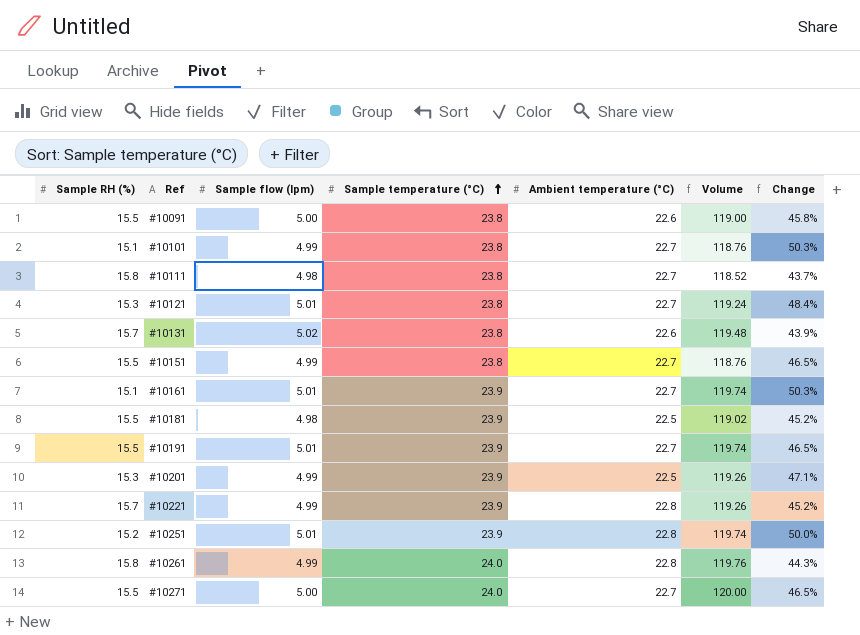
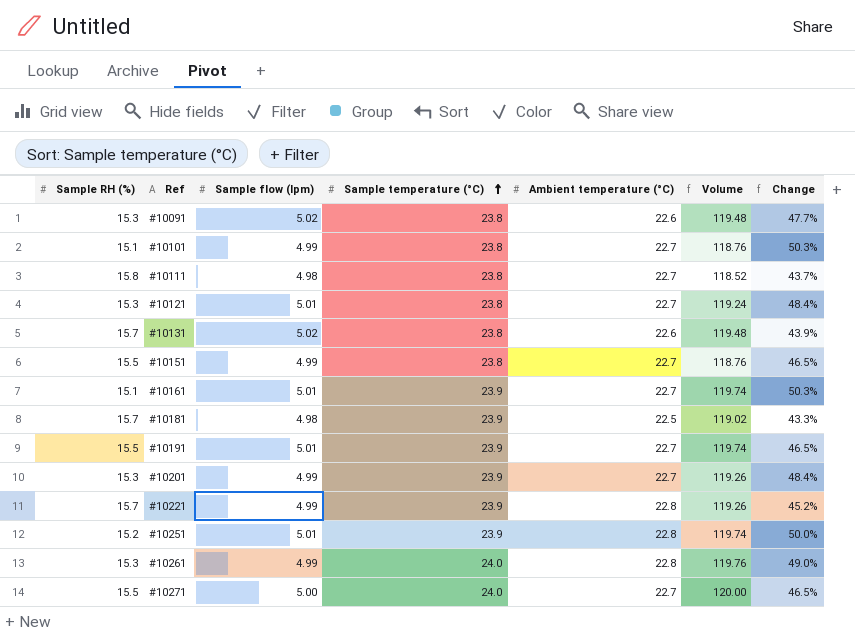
#10091 | Sample RH (%): 15.5 -> 15.3
#10091 | Sample flow (lpm): 5.00 -> 5.02
#10091 | Volume: 119.00 -> 119.48
#10091 | Change: 45.8% -> 47.7%
#10181 | Sample RH (%): 15.5 -> 15.7
#10181 | Change: 45.2% -> 43.3%
#10201 | Ambient temperature (°C): 22.5 -> 22.7
#10201 | Change: 47.1% -> 48.4%
#10261 | Sample RH (%): 15.8 -> 15.3
#10261 | Change: 44.3% -> 49.0%

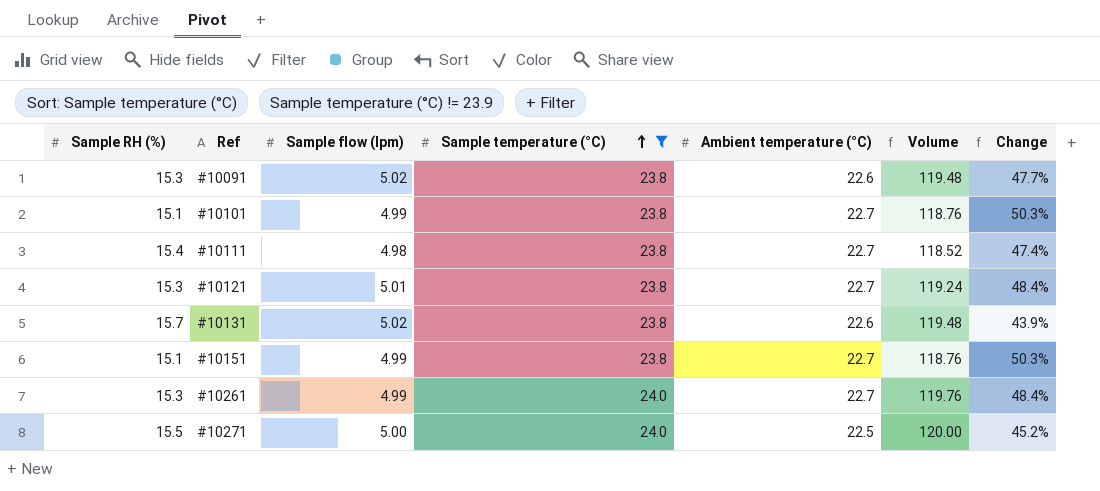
filter: none -> Sample temperature (°C) != 23.9
#10111 | Sample RH (%): 15.8 -> 15.4
#10111 | Change: 43.7% -> 47.4%
#10151 | Sample RH (%): 15.5 -> 15.1
#10151 | Change: 46.5% -> 50.3%
#10261 | Ambient temperature (°C): 22.8 -> 22.7
#10261 | Change: 49.0% -> 48.4%
#10271 | Ambient temperature (°C): 22.7 -> 22.5
#10271 | Change: 46.5% -> 45.2%

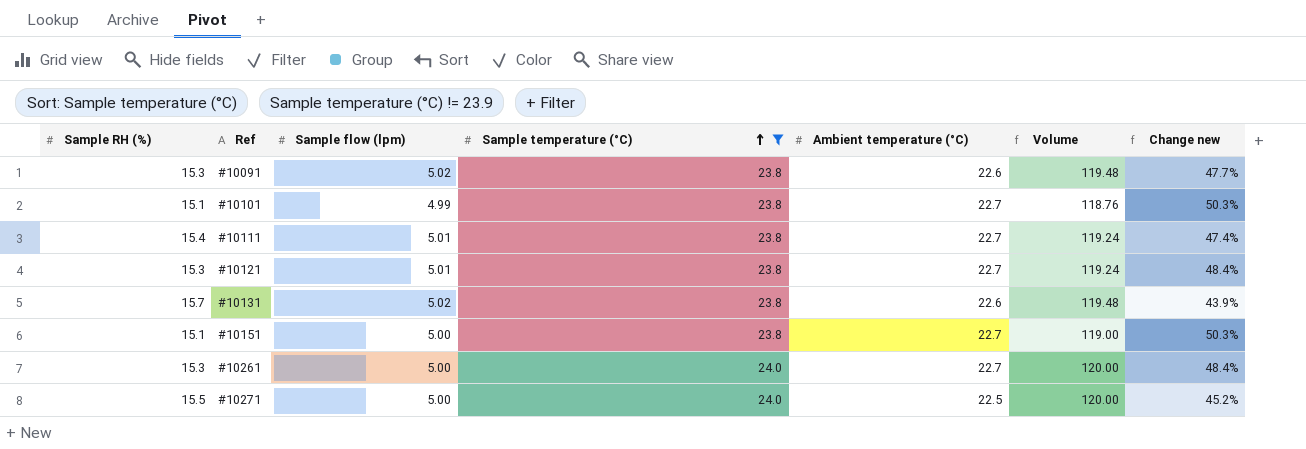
column name: Change -> Change new
#10111 | Sample flow (lpm): 4.98 -> 5.01
#10111 | Volume: 118.52 -> 119.24
#10151 | Sample flow (lpm): 4.99 -> 5.00
#10151 | Volume: 118.76 -> 119.00
#10261 | Sample flow (lpm): 4.99 -> 5.00
#10261 | Volume: 119.76 -> 120.00

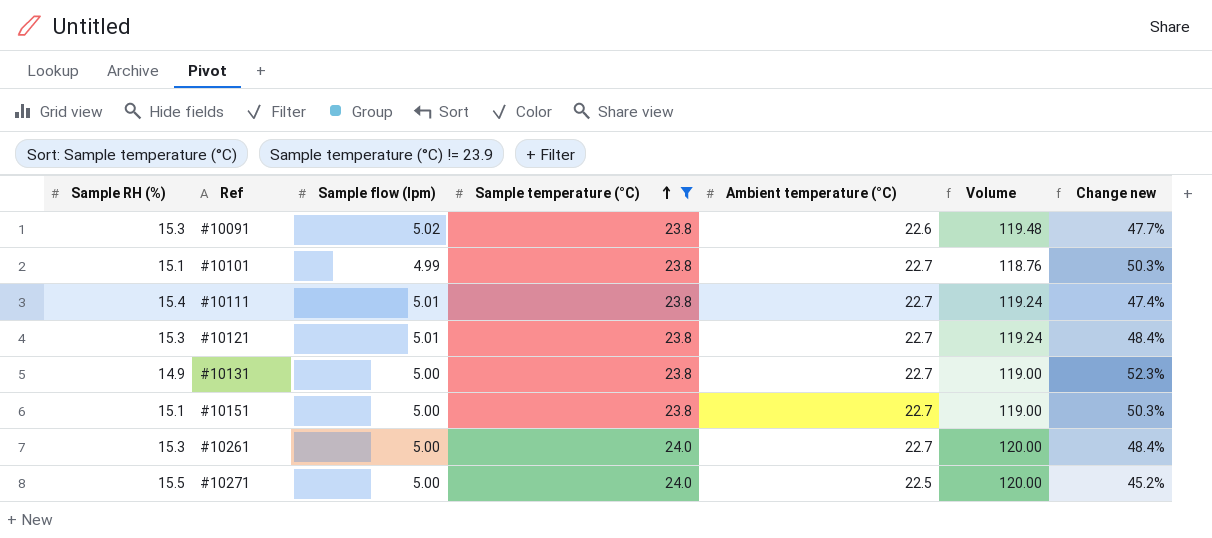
#10131 | Sample RH (%): 15.7 -> 14.9
#10131 | Sample flow (lpm): 5.02 -> 5.00
#10131 | Ambient temperature (°C): 22.6 -> 22.7
#10131 | Volume: 119.48 -> 119.00
#10131 | Change new: 43.9% -> 52.3%

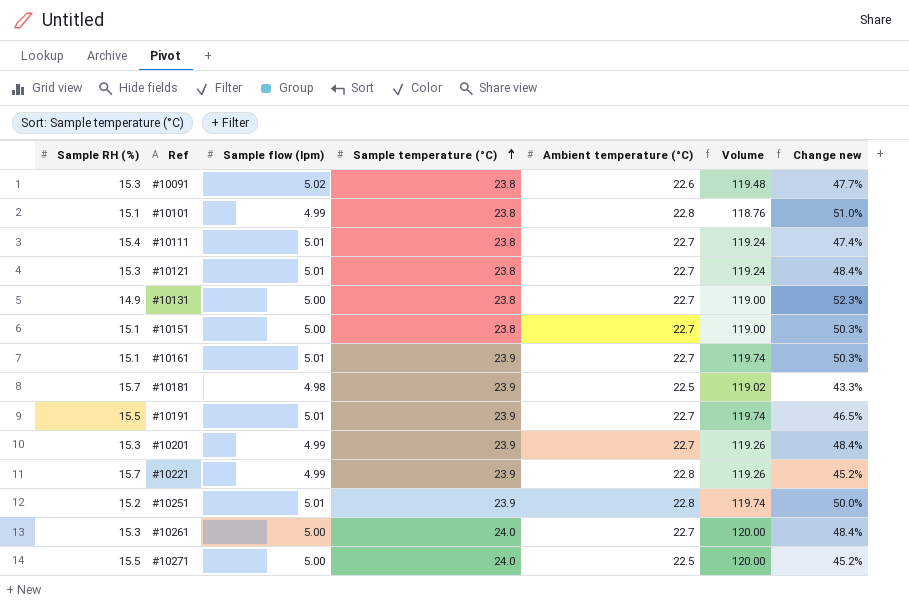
filter: Sample temperature (°C) != 23.9 -> none
#10101 | Ambient temperature (°C): 22.7 -> 22.8
#10101 | Change new: 50.3% -> 51.0%

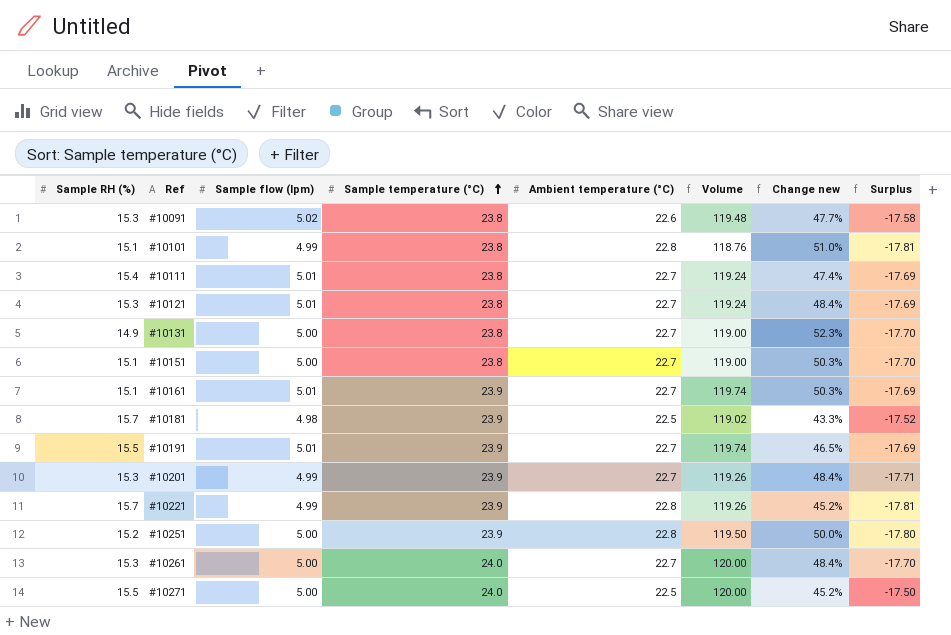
column Surplus | formula: none -> [Sample flow (lpm)] - [Ambient temperature (°C)]
#10251 | Sample flow (lpm): 5.01 -> 5.00
#10251 | Volume: 119.74 -> 119.50

